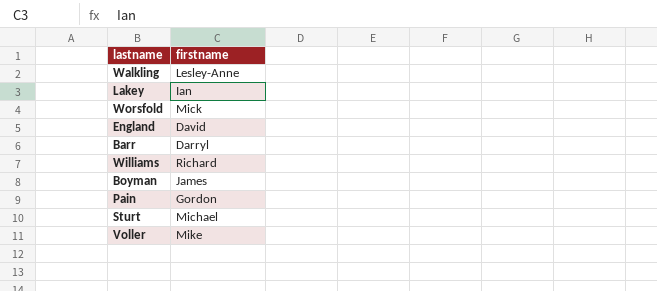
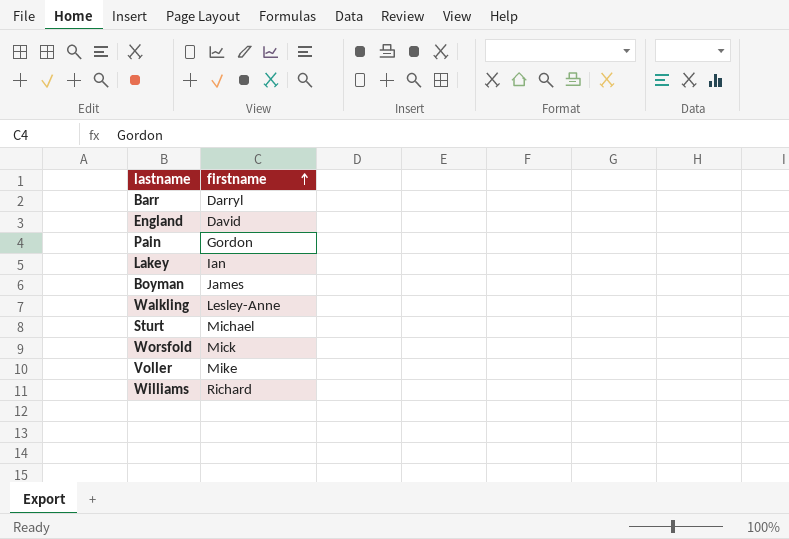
row order: none -> firstname ascending

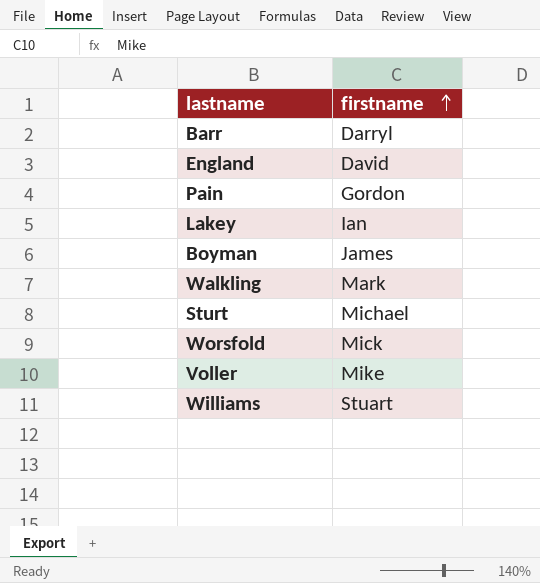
Walkling | firstname: Lesley-Anne -> Mark
Williams | firstname: Richard -> Stuart

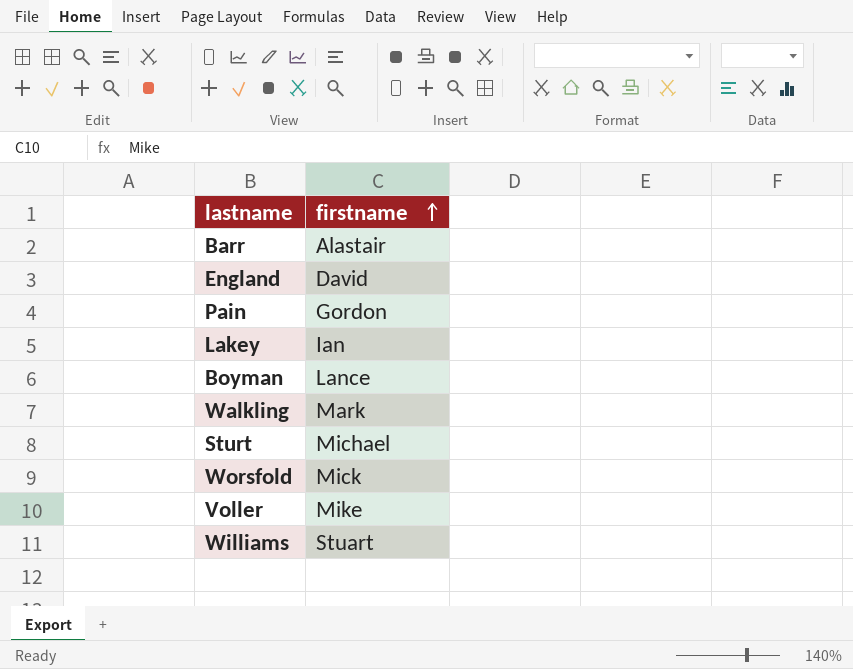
Barr | firstname: Darryl -> Alastair
Boyman | firstname: James -> Lance

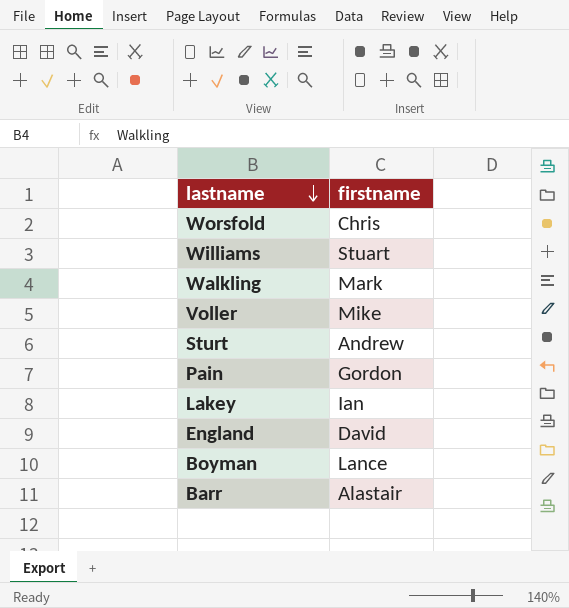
row order: firstname ascending -> lastname descending
Worsfold | firstname: Mick -> Chris
Sturt | firstname: Michael -> Andrew

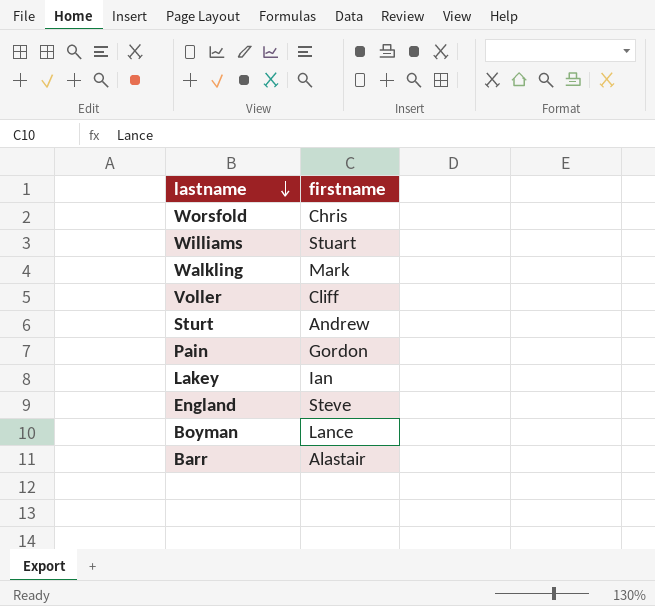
Voller | firstname: Mike -> Cliff
England | firstname: David -> Steve

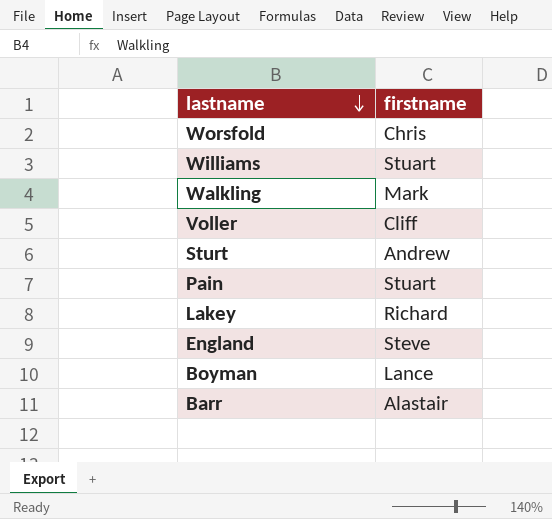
Pain | firstname: Gordon -> Stuart
Lakey | firstname: Ian -> Richard

